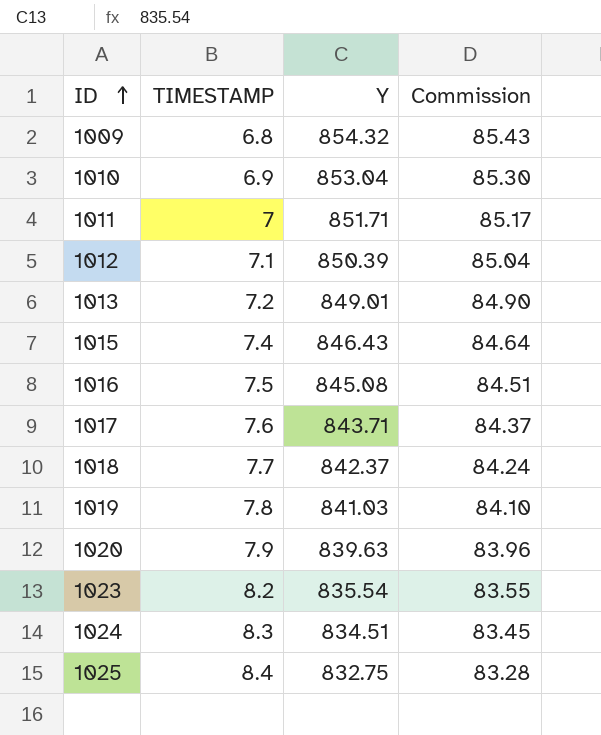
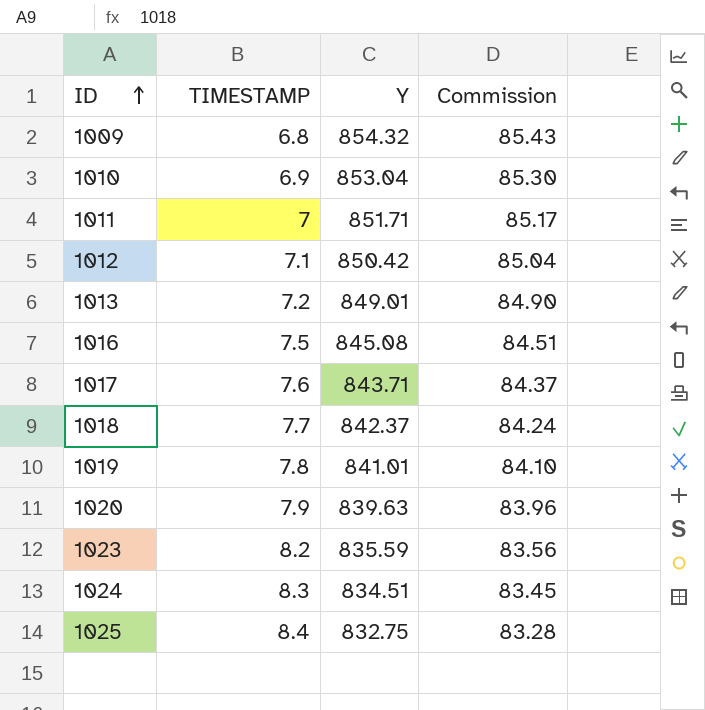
row 1015: 7.4 | 846.43 | 84.64 -> none
1012 | Y: 850.39 -> 850.42
1019 | Y: 841.03 -> 841.01
1023 | Y: 835.54 -> 835.59
1023 | Commission: 83.55 -> 83.56

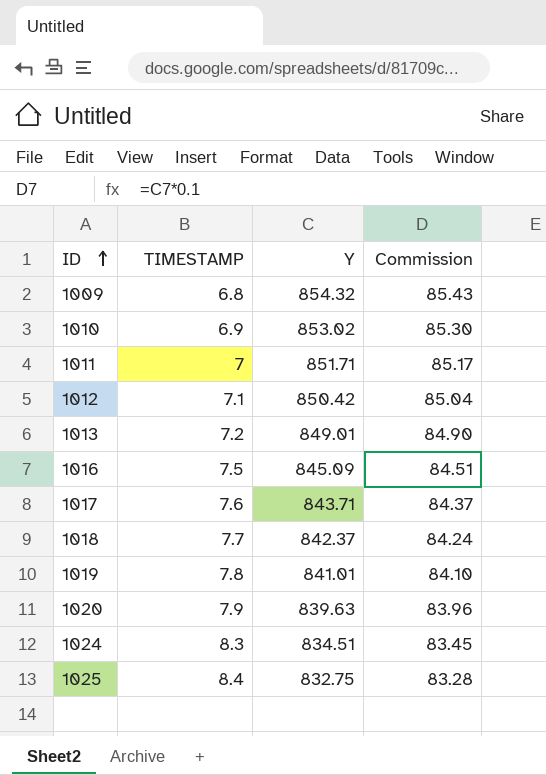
row 1023: 8.2 | 835.59 | 83.56 -> none
1010 | Y: 853.04 -> 853.02
1016 | Y: 845.08 -> 845.09

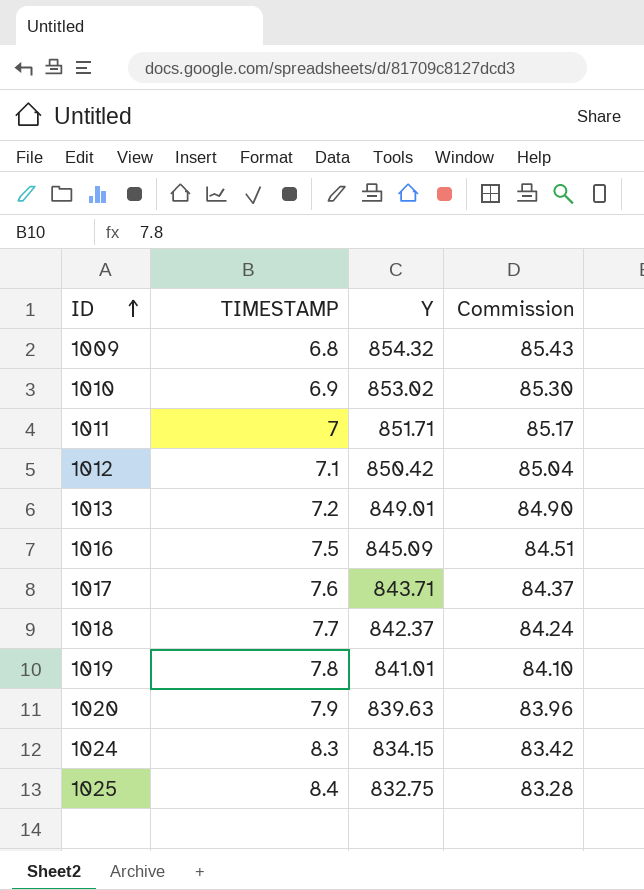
1024 | Y: 834.51 -> 834.15
1024 | Commission: 83.45 -> 83.42

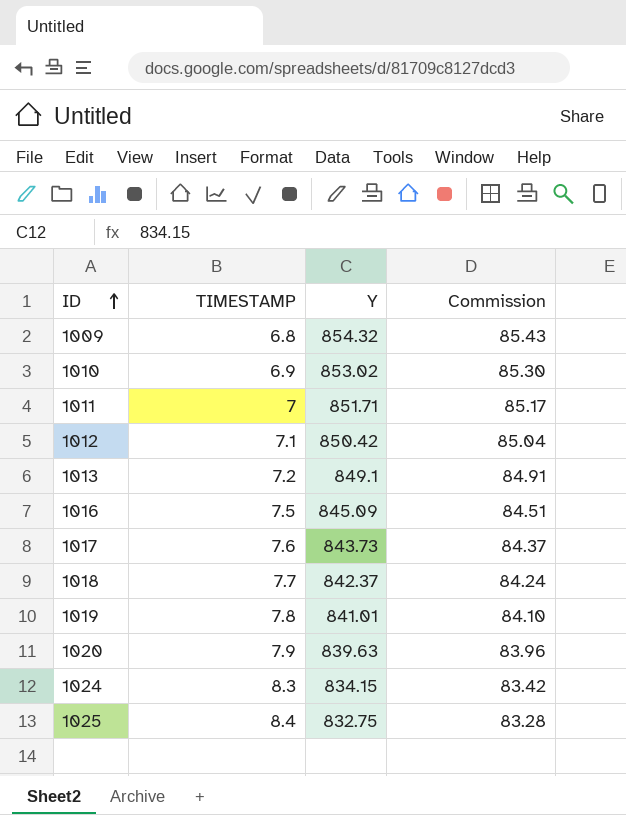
1013 | Y: 849.01 -> 849.1
1013 | Commission: 84.90 -> 84.91
1017 | Y: 843.71 -> 843.73

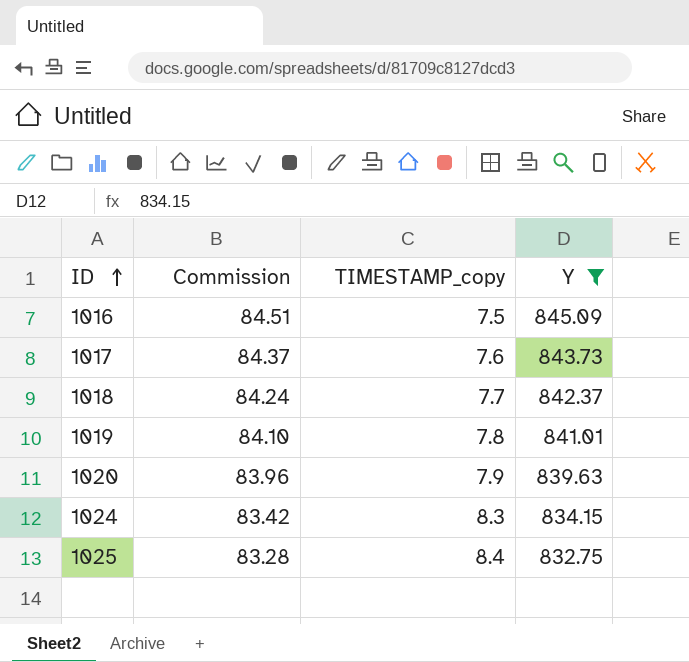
filter: none -> Y <= 845.09
column Commission | position: 4 -> 2
column name: TIMESTAMP -> TIMESTAMP_copy

